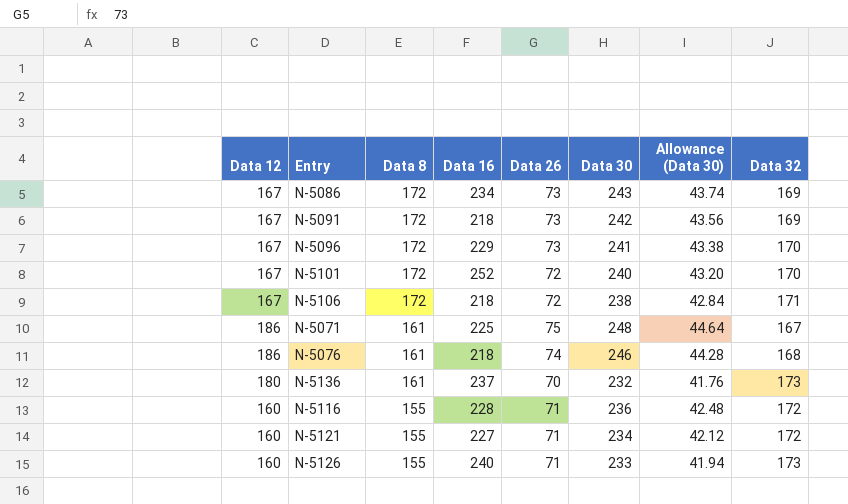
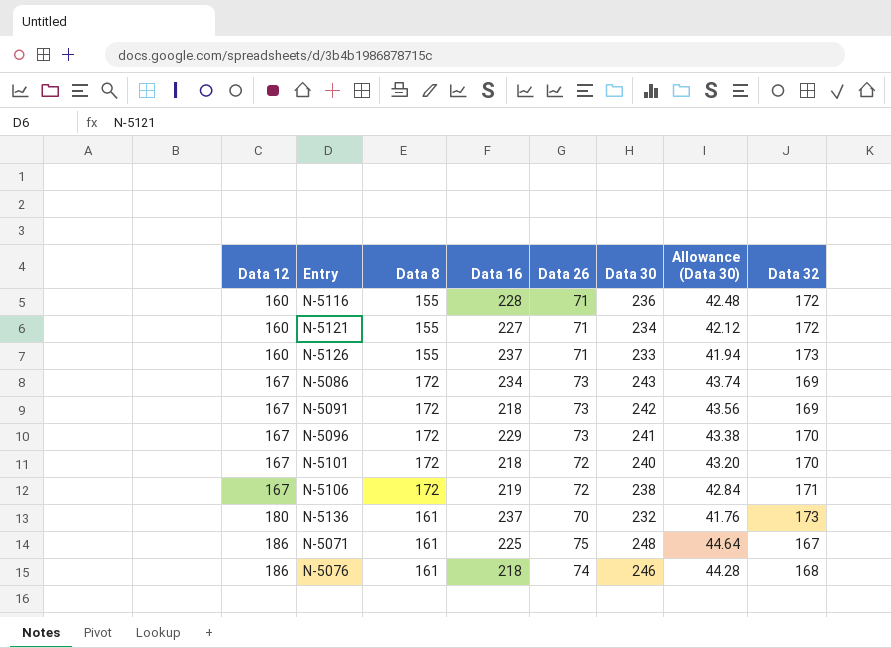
row order: Data 8 descending -> Data 12 ascending
N-5126 | Data 16: 240 -> 237
N-5101 | Data 16: 252 -> 218
N-5106 | Data 16: 218 -> 219

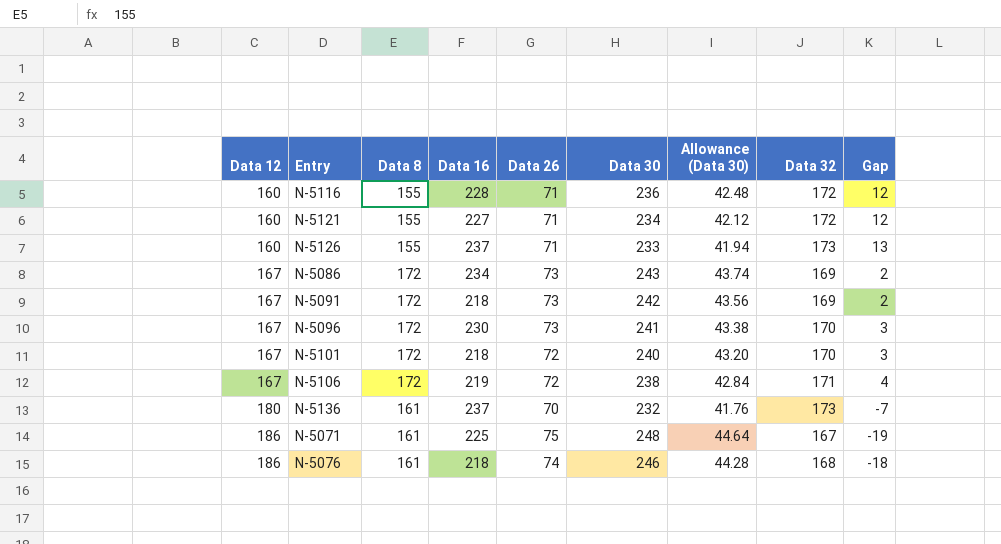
column Gap | formula: none -> [Data 32] - [Data 12]
N-5096 | Data 16: 229 -> 230

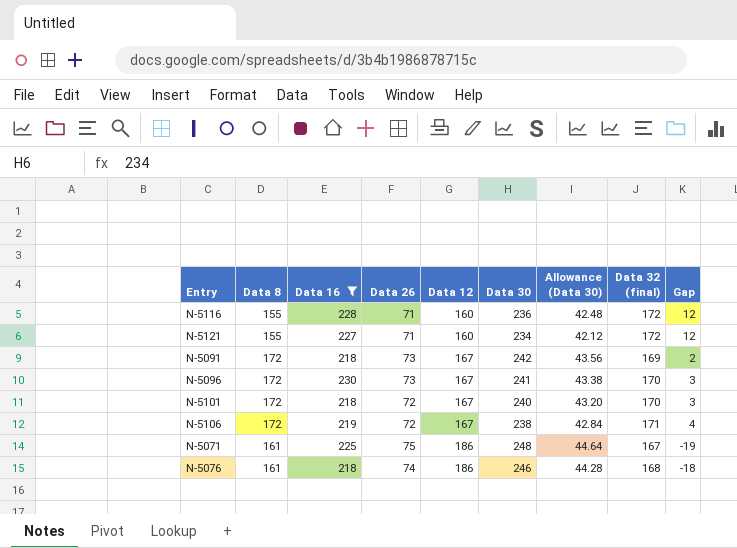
filter: none -> Data 16 <= 230
column Data 12 | position: 1 -> 5
column name: Data 32 -> Data 32 (final)

